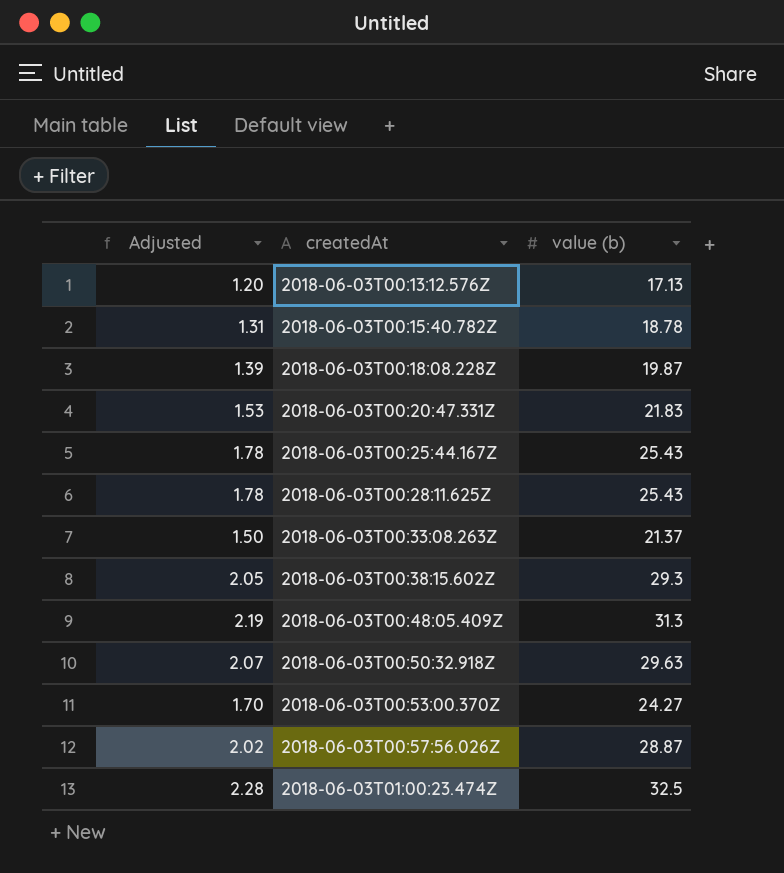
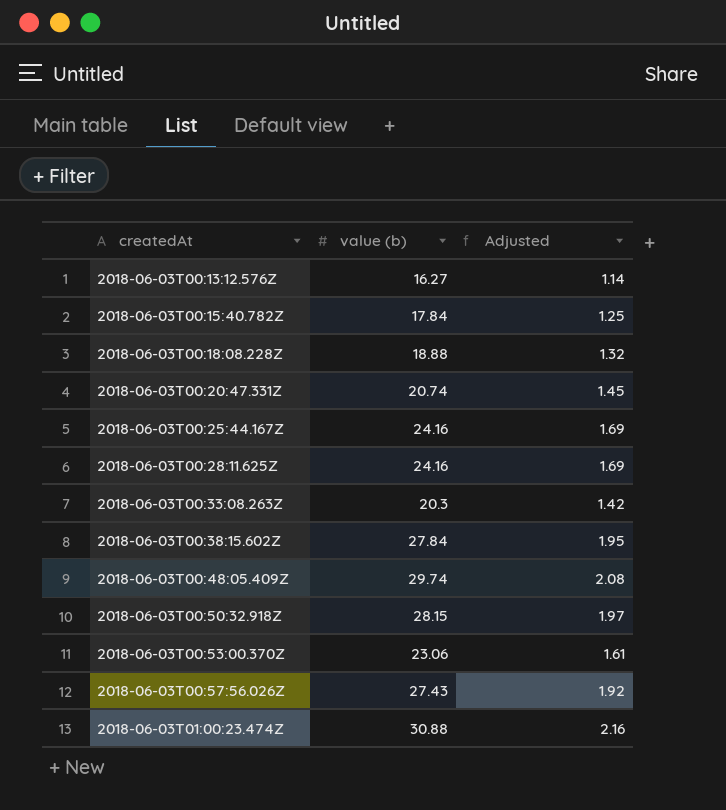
column Adjusted | position: 1 -> 3
2018-06-03T00:13:12.576Z | value (b): 17.13 -> 16.27
2018-06-03T00:13:12.576Z | Adjusted: 1.20 -> 1.14
2018-06-03T00:15:40.782Z | value (b): 18.78 -> 17.84
2018-06-03T00:15:40.782Z | Adjusted: 1.31 -> 1.25
2018-06-03T00:18:08.228Z | value (b): 19.87 -> 18.88
2018-06-03T00:18:08.228Z | Adjusted: 1.39 -> 1.32
2018-06-03T00:20:47.331Z | value (b): 21.83 -> 20.74
2018-06-03T00:20:47.331Z | Adjusted: 1.53 -> 1.45
2018-06-03T00:25:44.167Z | value (b): 25.43 -> 24.16
2018-06-03T00:25:44.167Z | Adjusted: 1.78 -> 1.69
2018-06-03T00:28:11.625Z | value (b): 25.43 -> 24.16
2018-06-03T00:28:11.625Z | Adjusted: 1.78 -> 1.69
2018-06-03T00:33:08.263Z | value (b): 21.37 -> 20.3
2018-06-03T00:33:08.263Z | Adjusted: 1.50 -> 1.42
2018-06-03T00:38:15.602Z | value (b): 29.3 -> 27.84
2018-06-03T00:38:15.602Z | Adjusted: 2.05 -> 1.95
2018-06-03T00:48:05.409Z | value (b): 31.3 -> 29.74
2018-06-03T00:48:05.409Z | Adjusted: 2.19 -> 2.08
2018-06-03T00:50:32.918Z | value (b): 29.63 -> 28.15
2018-06-03T00:50:32.918Z | Adjusted: 2.07 -> 1.97
2018-06-03T00:53:00.370Z | value (b): 24.27 -> 23.06
2018-06-03T00:53:00.370Z | Adjusted: 1.70 -> 1.61
2018-06-03T00:57:56.026Z | value (b): 28.87 -> 27.43
2018-06-03T00:57:56.026Z | Adjusted: 2.02 -> 1.92
2018-06-03T01:00:23.474Z | value (b): 32.5 -> 30.88
2018-06-03T01:00:23.474Z | Adjusted: 2.28 -> 2.16

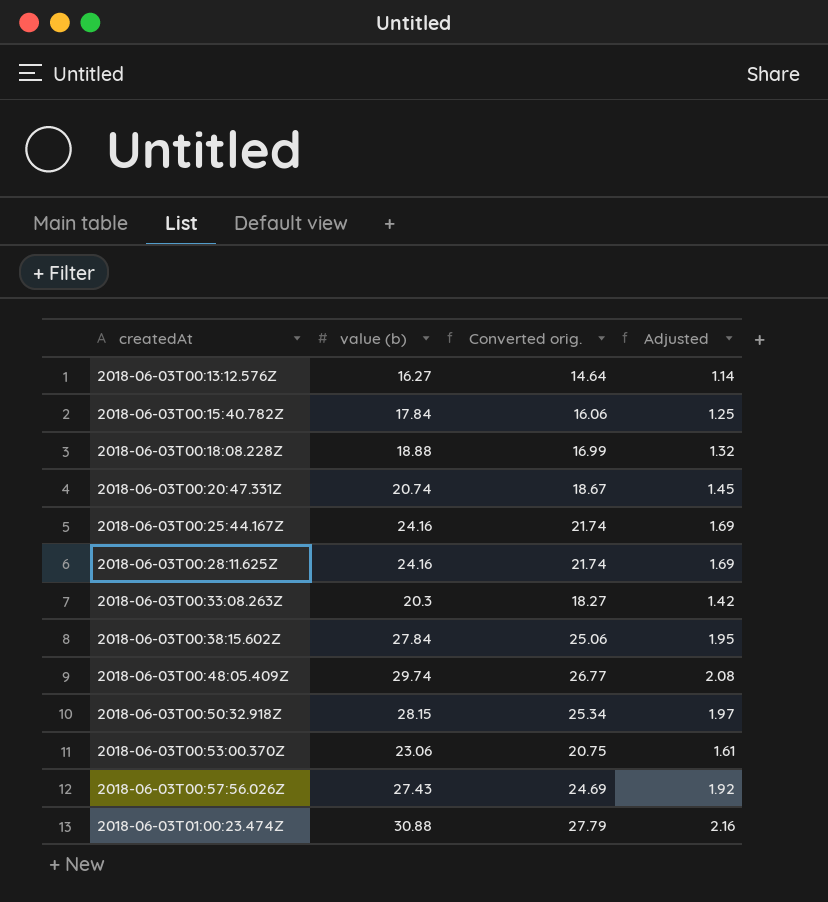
column Converted orig. | formula: none -> [value (b)] * 0.9

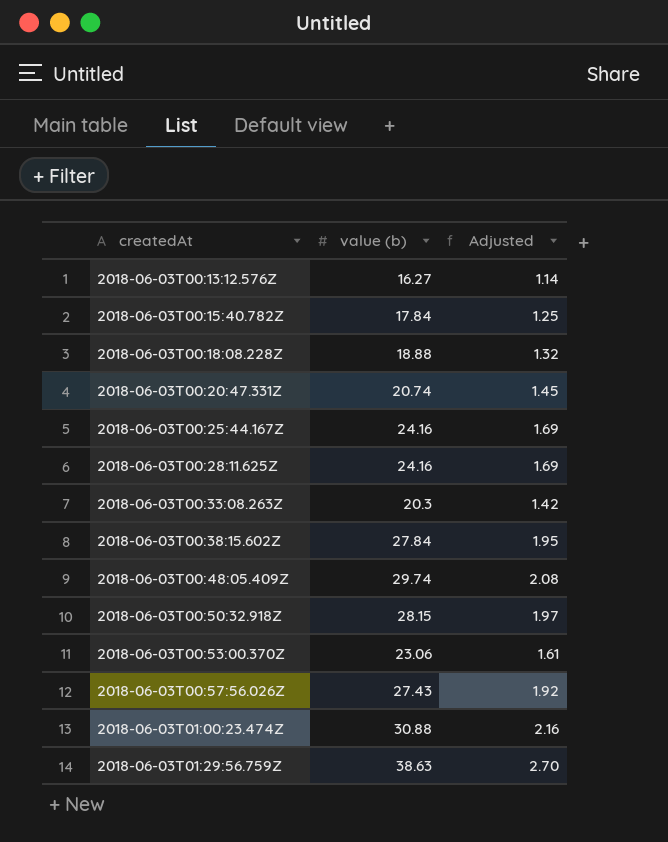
column Converted orig. | formula: [value (b)] * 0.9 -> none
row 2018-06-03T01:29:56.759Z: none -> 38.63 | 2.70

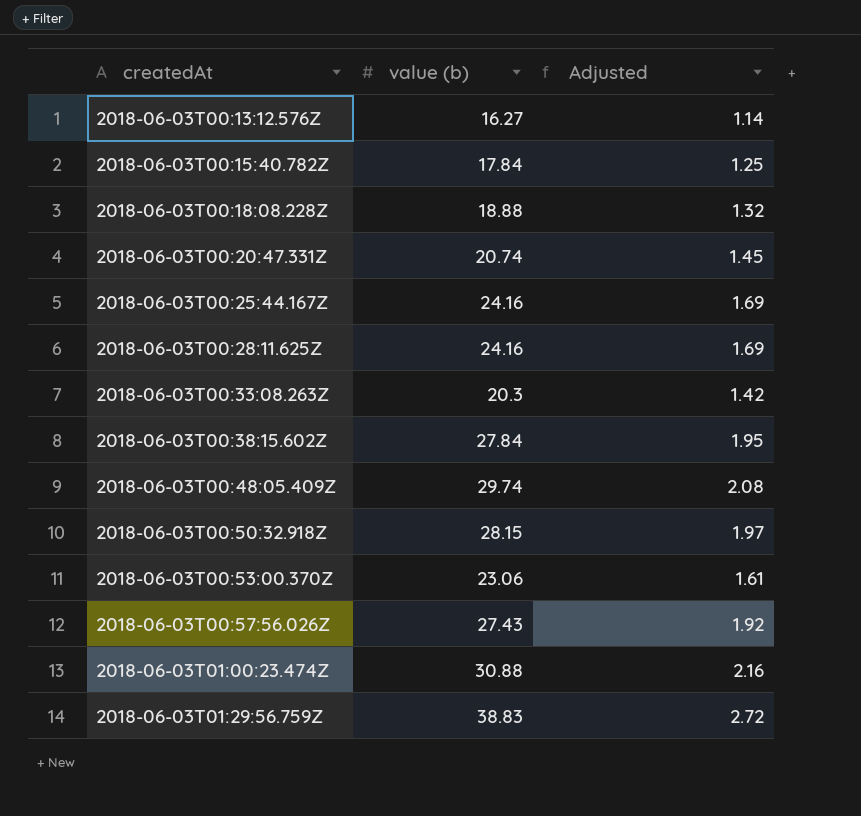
2018-06-03T01:29:56.759Z | value (b): 38.63 -> 38.83
2018-06-03T01:29:56.759Z | Adjusted: 2.70 -> 2.72

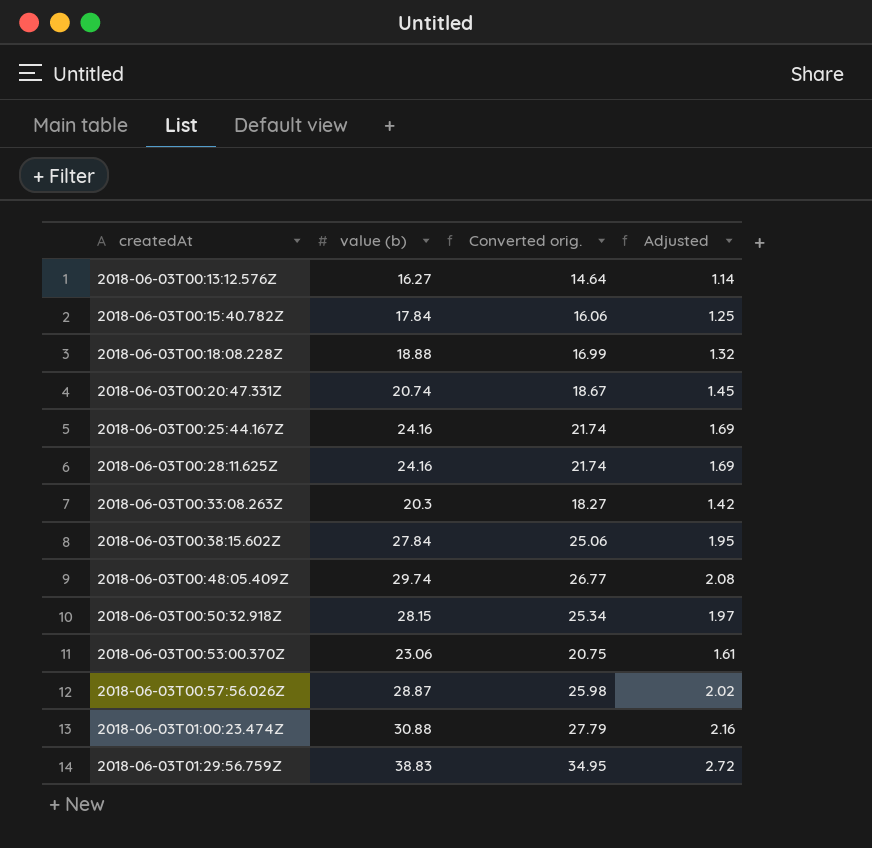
column Converted orig. | formula: none -> [value (b)] * 0.9
2018-06-03T00:57:56.026Z | value (b): 27.43 -> 28.87
2018-06-03T00:57:56.026Z | Adjusted: 1.92 -> 2.02

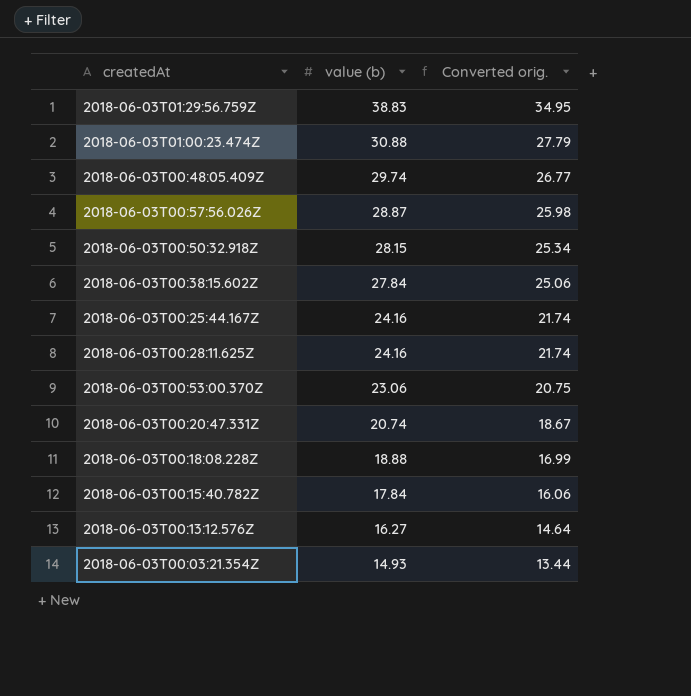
row order: createdAt ascending -> value (b) descending
column Adjusted | formula: [value (b)] * 0.07 -> none
row 2018-06-03T00:33:08.263Z: 20.3 | 18.27 | 1.42 -> none
row 2018-06-03T00:03:21.354Z: none -> 14.93 | 13.44

